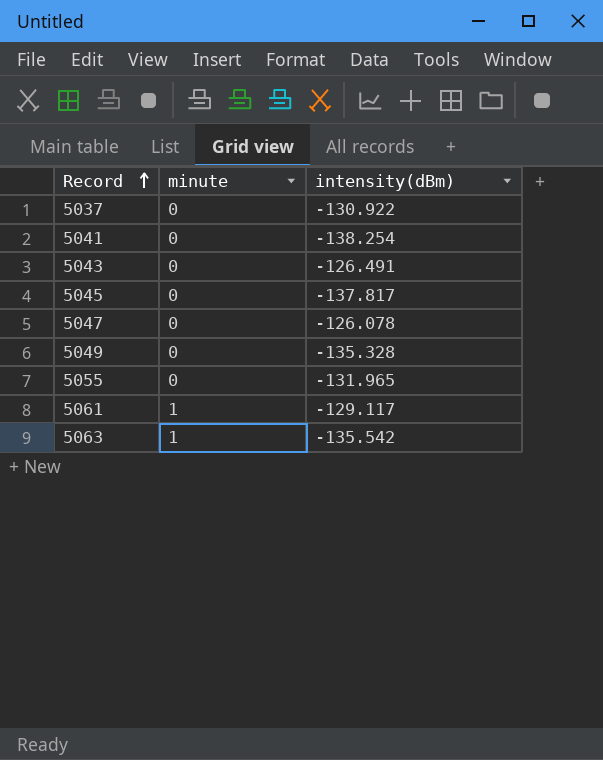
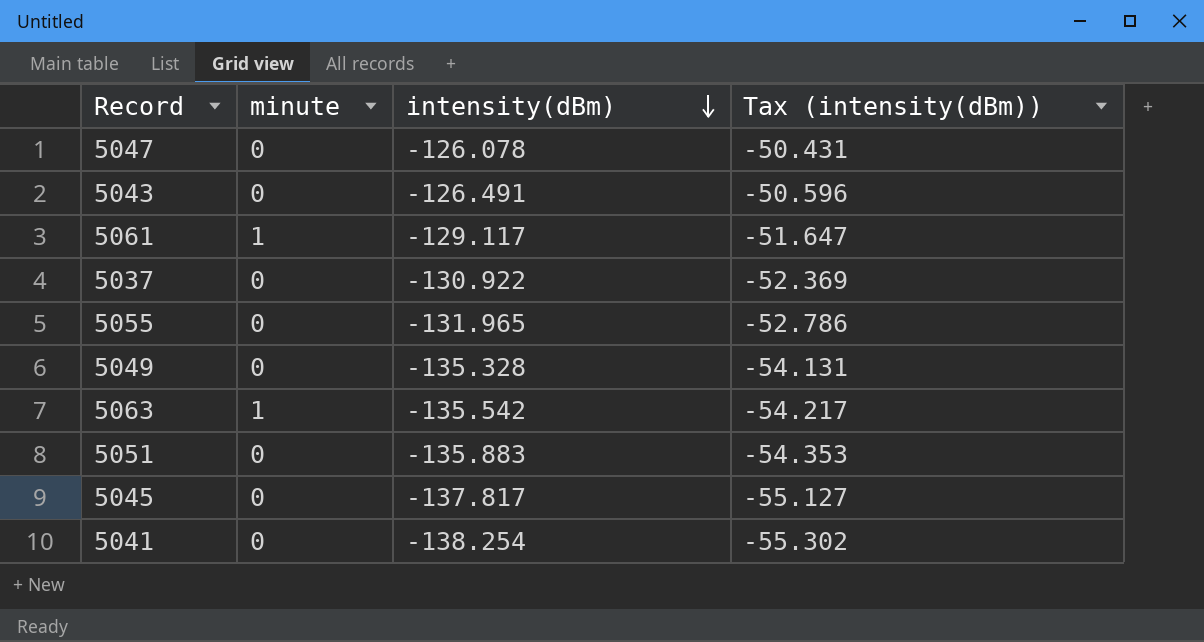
row order: Record ascending -> intensity(dBm) descending
column Tax (intensity(dBm)) | formula: none -> [intensity(dBm)] * 0.4
row 5051: none -> 0 | -135.883 | -54.353

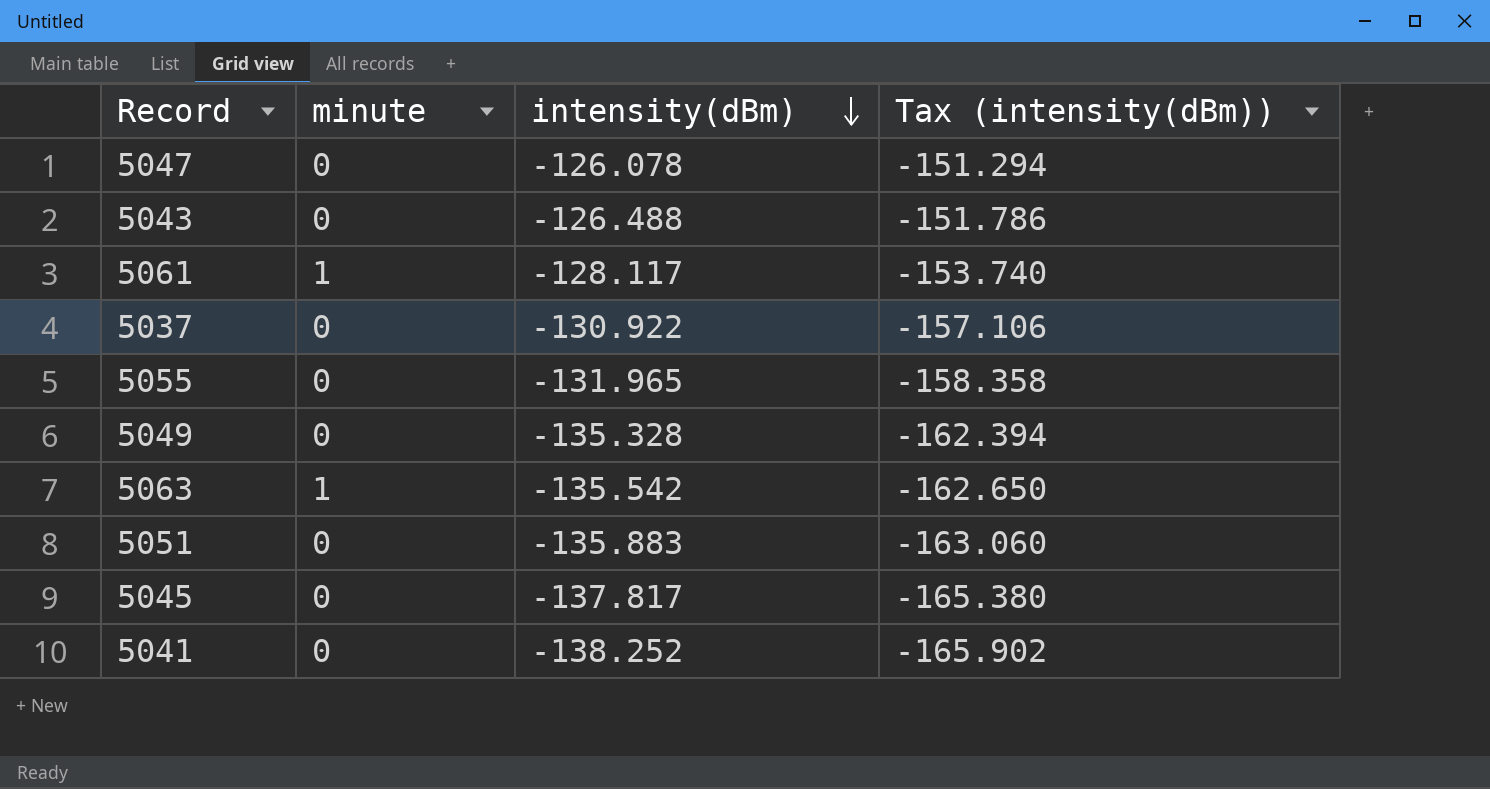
column Tax (intensity(dBm)) | formula: [intensity(dBm)] * 0.4 -> [intensity(dBm)] * 1.2
5043 | intensity(dBm): -126.491 -> -126.488
5061 | intensity(dBm): -129.117 -> -128.117
5041 | intensity(dBm): -138.254 -> -138.252

